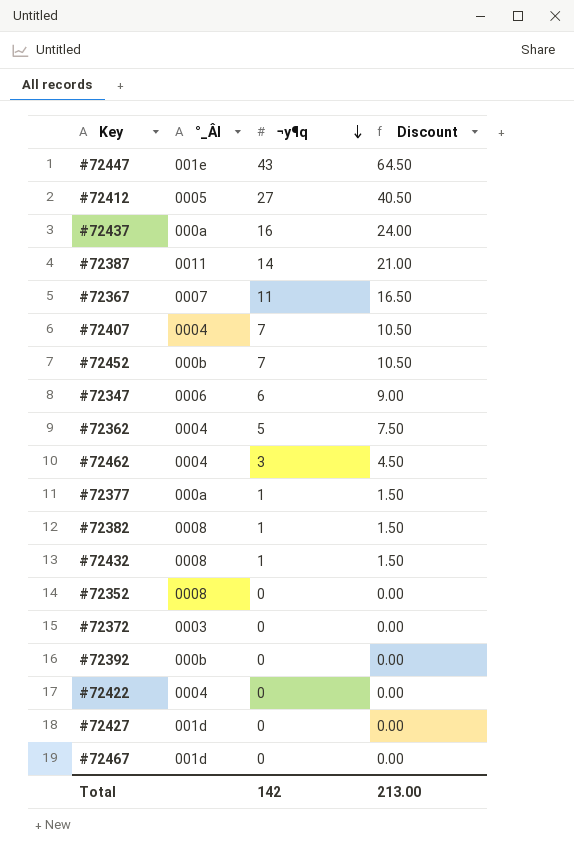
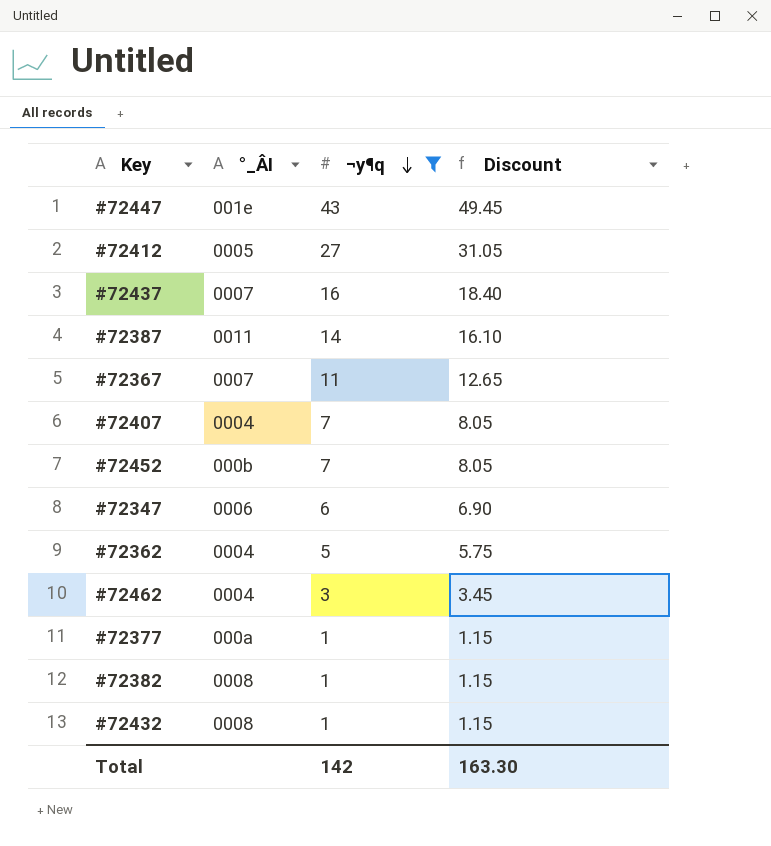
filter: none -> ¬y¶q != 0
column Discount | formula: [¬y¶q] * 1.5 -> [¬y¶q] * 1.15
#72437 | °_ÂI: 000a -> 0007
Total | Discount: 213.00 -> 163.30

